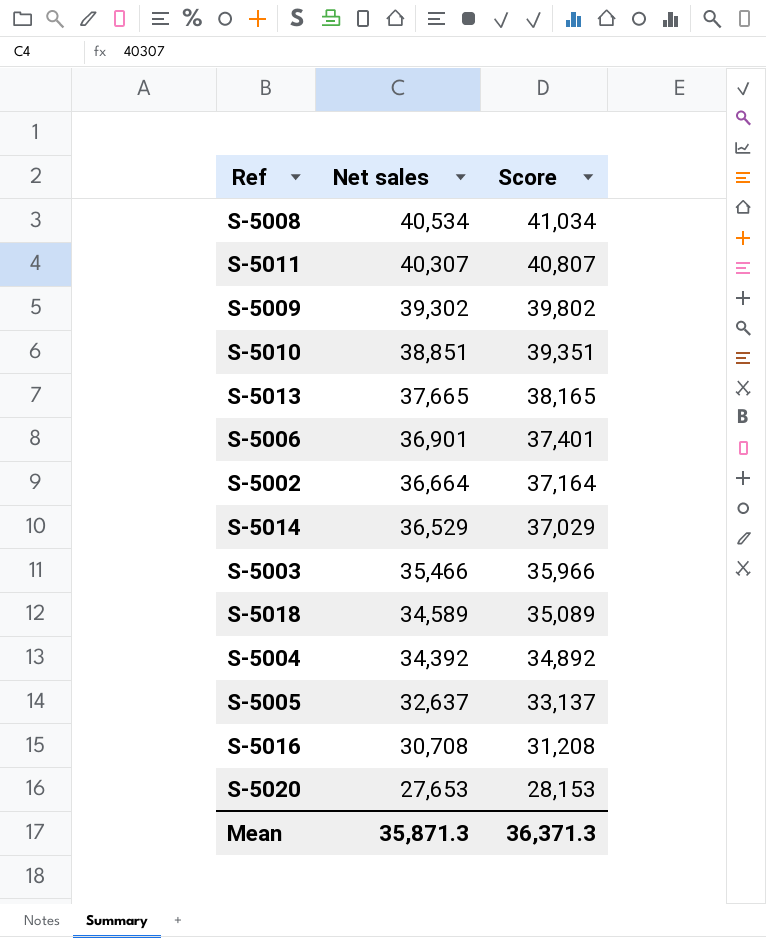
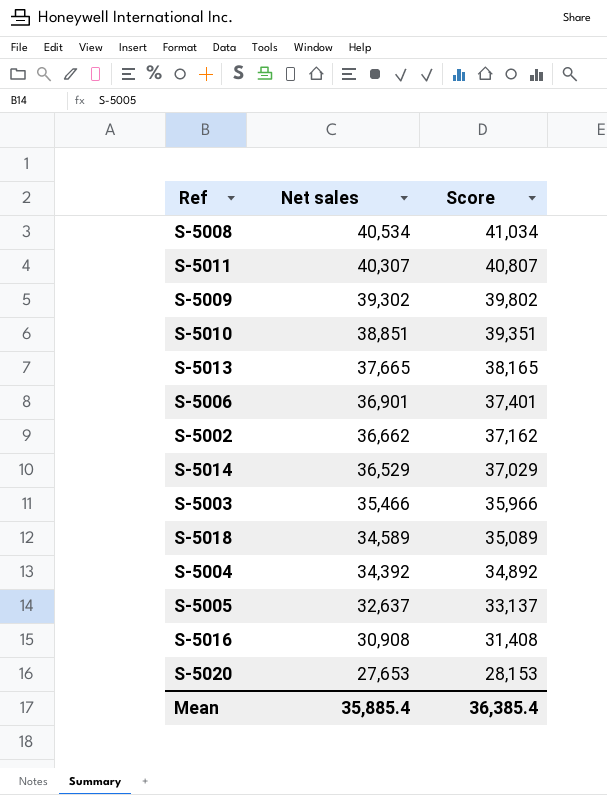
S-5002 | Net sales: 36,664 -> 36,662
S-5002 | Score: 37,164 -> 37,162
S-5016 | Net sales: 30,708 -> 30,908
S-5016 | Score: 31,208 -> 31,408
Mean | Net sales: 35,871.3 -> 35,885.4
Mean | Score: 36,371.3 -> 36,385.4

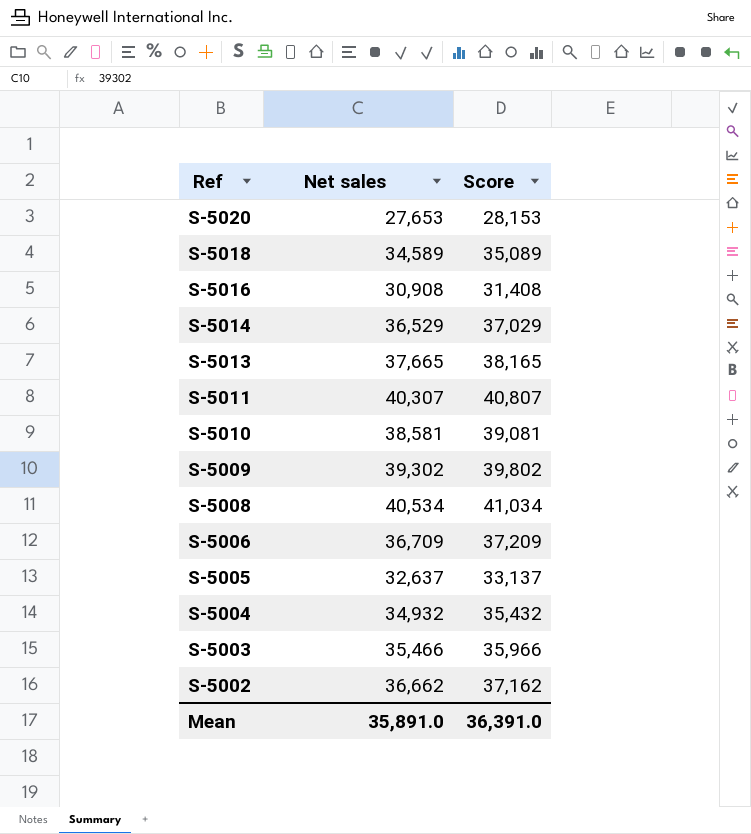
row order: Net sales descending -> Ref descending
S-5010 | Net sales: 38,851 -> 38,581
S-5010 | Score: 39,351 -> 39,081
S-5006 | Net sales: 36,901 -> 36,709
S-5006 | Score: 37,401 -> 37,209
S-5004 | Net sales: 34,392 -> 34,932
S-5004 | Score: 34,892 -> 35,432
Mean | Net sales: 35,885.4 -> 35,891.0
Mean | Score: 36,385.4 -> 36,391.0

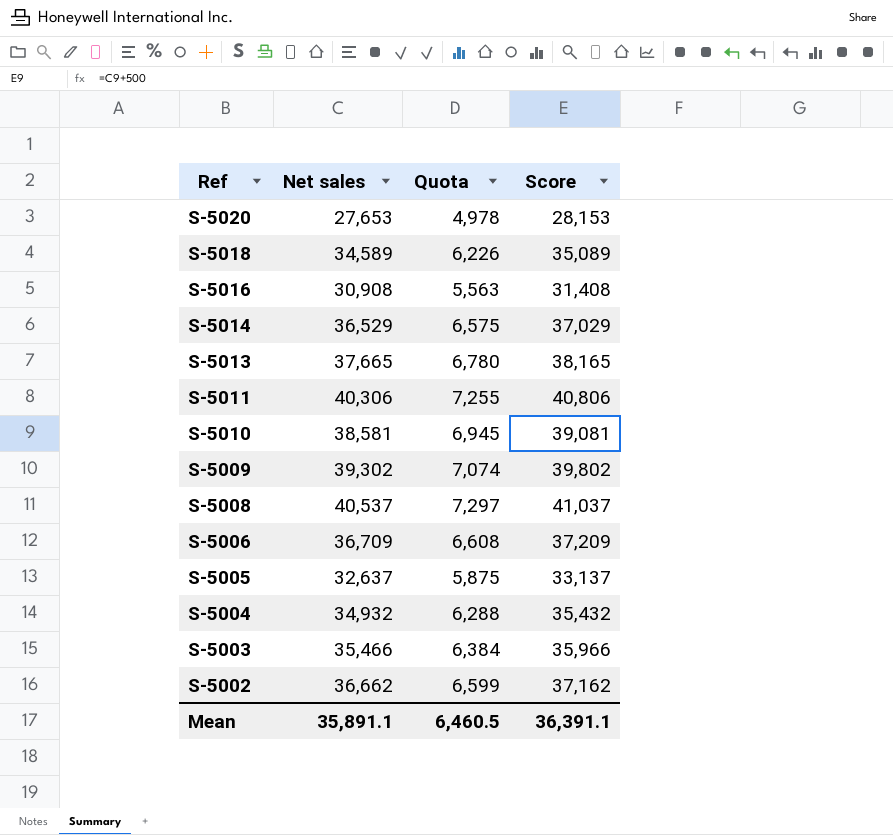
column Quota | formula: none -> [Net sales] * 0.18
S-5011 | Net sales: 40,307 -> 40,306
S-5011 | Score: 40,807 -> 40,806
S-5008 | Net sales: 40,534 -> 40,537
S-5008 | Score: 41,034 -> 41,037
Mean | Net sales: 35,891.0 -> 35,891.1
Mean | Score: 36,391.0 -> 36,391.1

